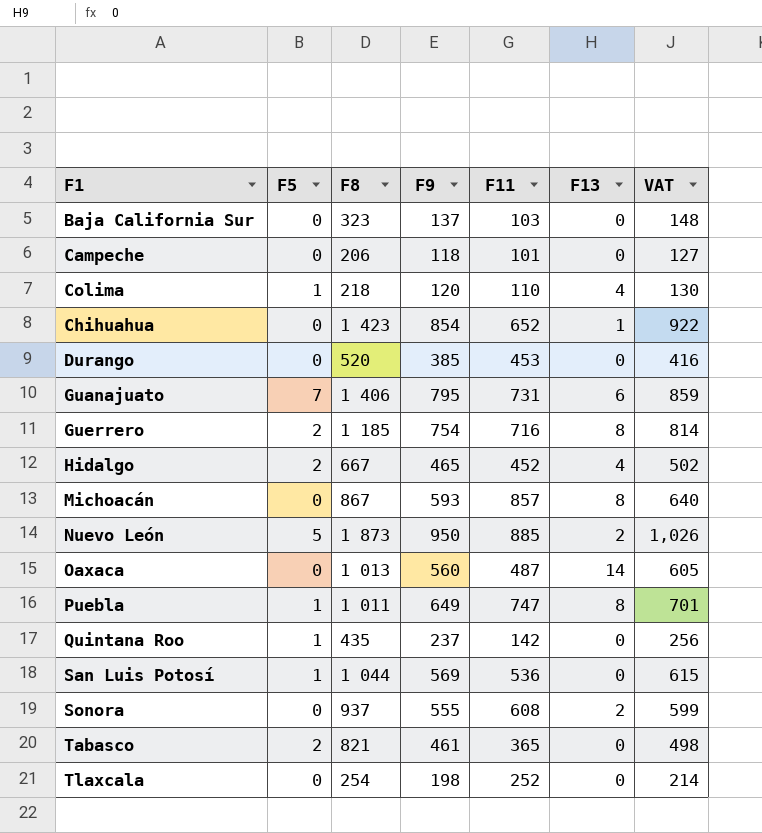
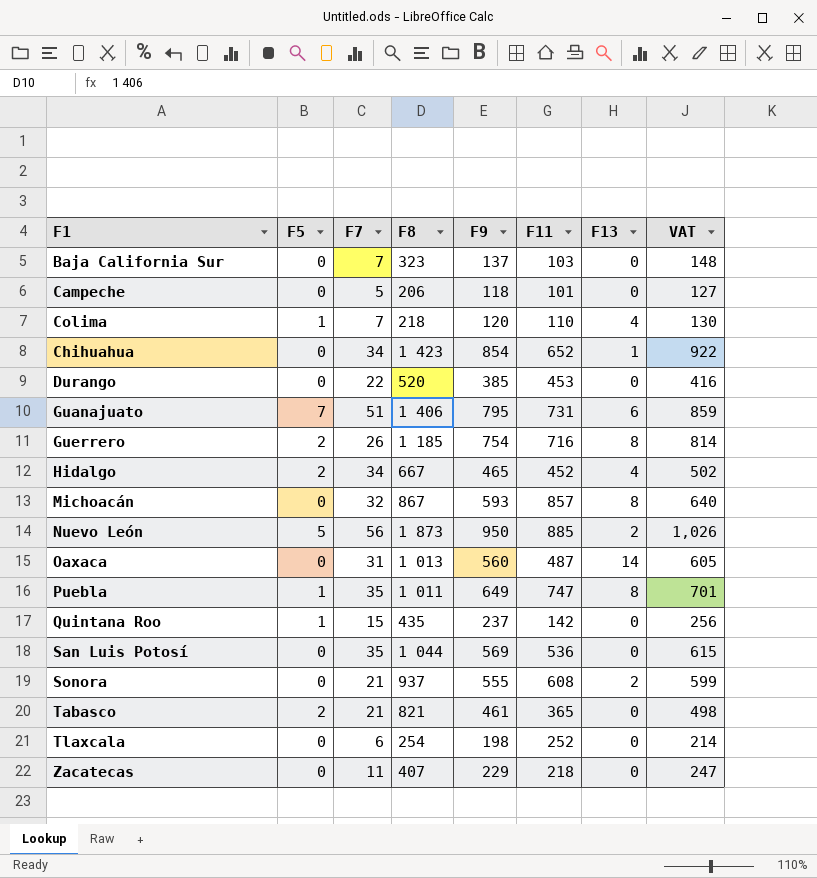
column F7 | position: none -> 3
San Luis Potosí | F5: 1 -> 0
row Zacatecas: none -> 0 | 11 | 407 | 229 | 218 | 0 | 247

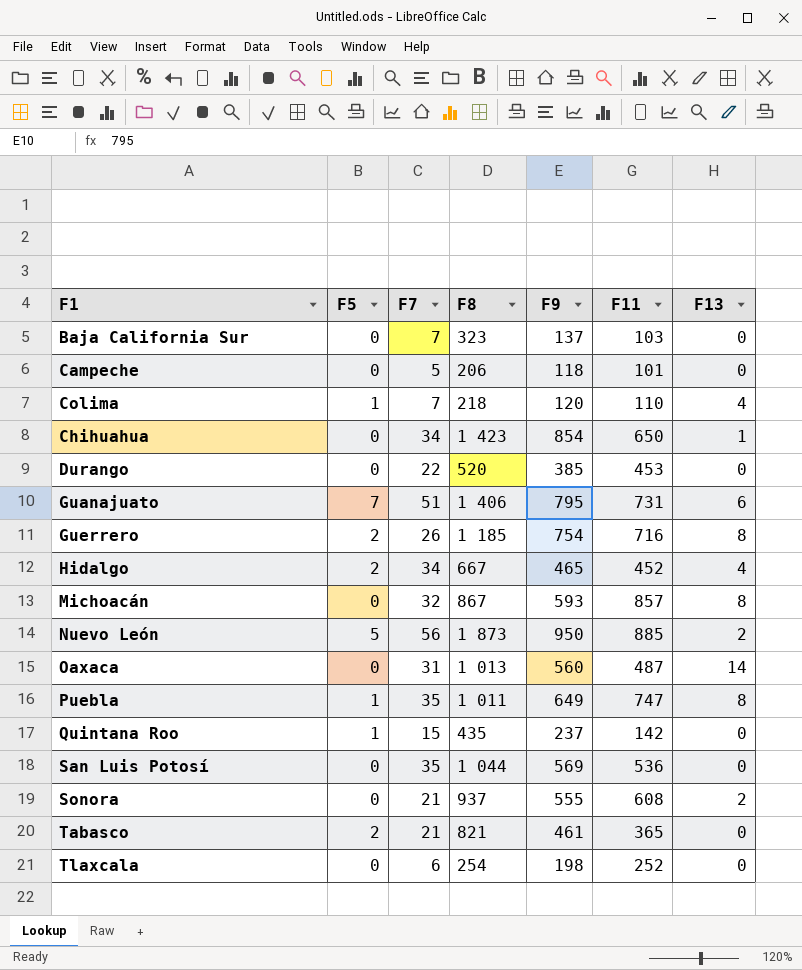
column VAT | formula: [F9] * 1.08 -> none
row Zacatecas: 0 | 11 | 407 | 229 | 218 | 0 | 247 -> none
Chihuahua | F11: 652 -> 650

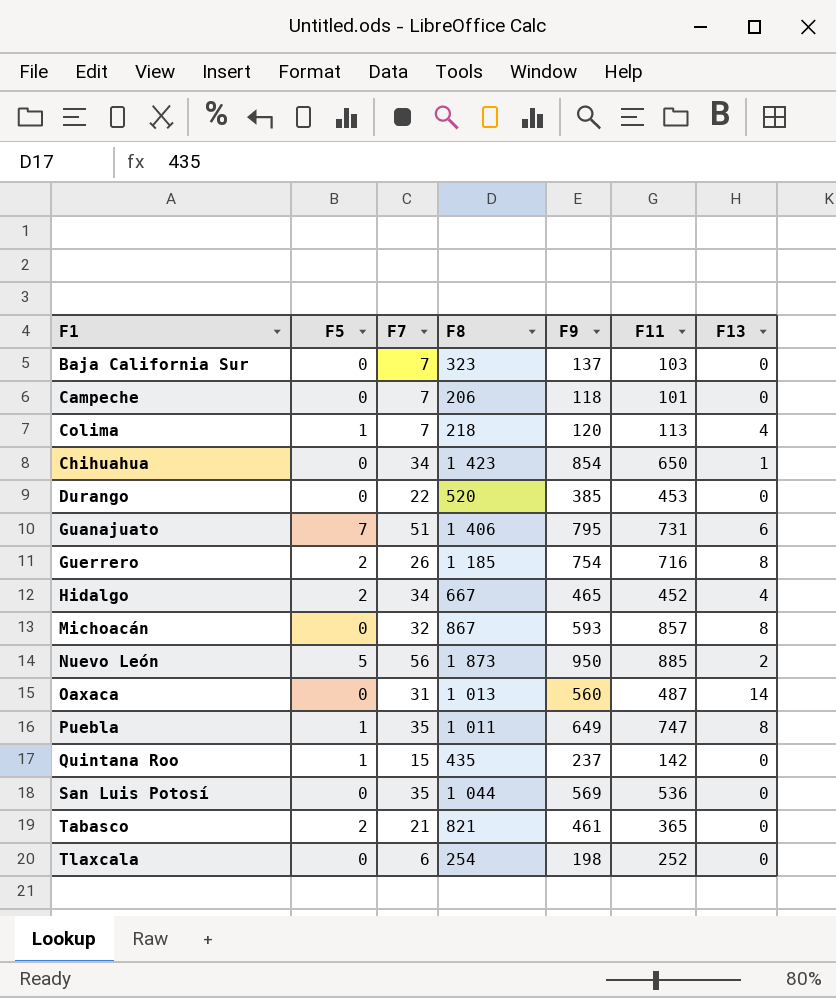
row Sonora: 0 | 21 | 937 | 555 | 608 | 2 -> none
Campeche | F7: 5 -> 7
Colima | F11: 110 -> 113

